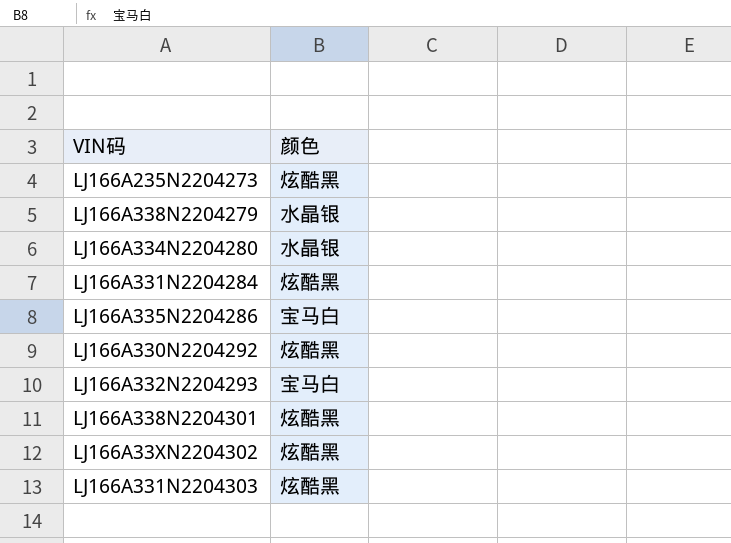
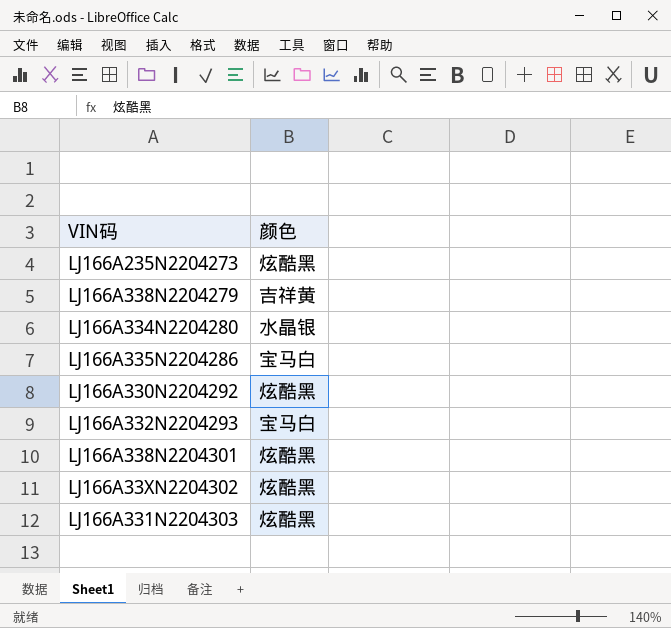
row LJ166A331N2204284: 炫酷黑 -> none
LJ166A338N2204279 | 颜色: 水晶银 -> 吉祥黄

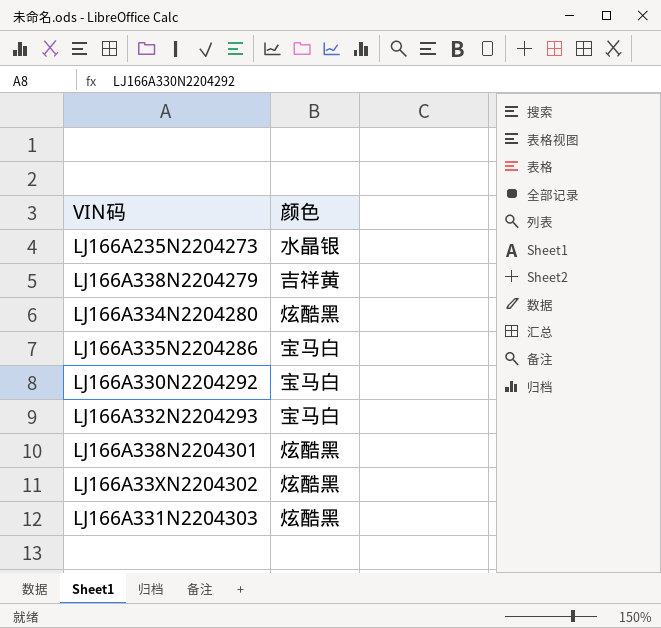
LJ166A235N2204273 | 颜色: 炫酷黑 -> 水晶银
LJ166A334N2204280 | 颜色: 水晶银 -> 炫酷黑
LJ166A330N2204292 | 颜色: 炫酷黑 -> 宝马白

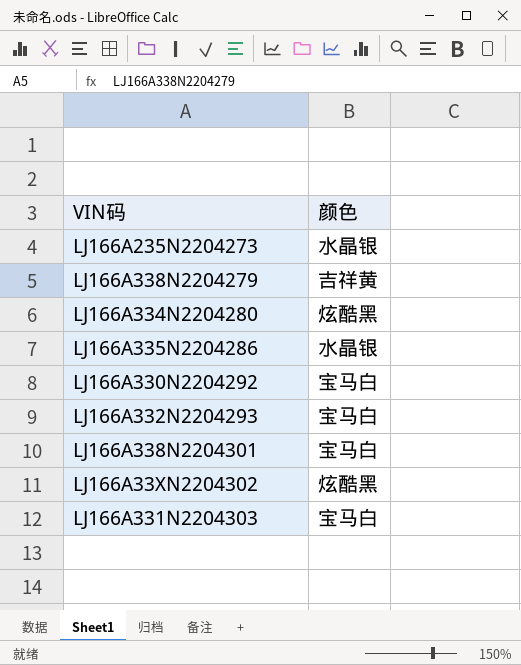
LJ166A335N2204286 | 颜色: 宝马白 -> 水晶银
LJ166A338N2204301 | 颜色: 炫酷黑 -> 宝马白
LJ166A331N2204303 | 颜色: 炫酷黑 -> 宝马白

